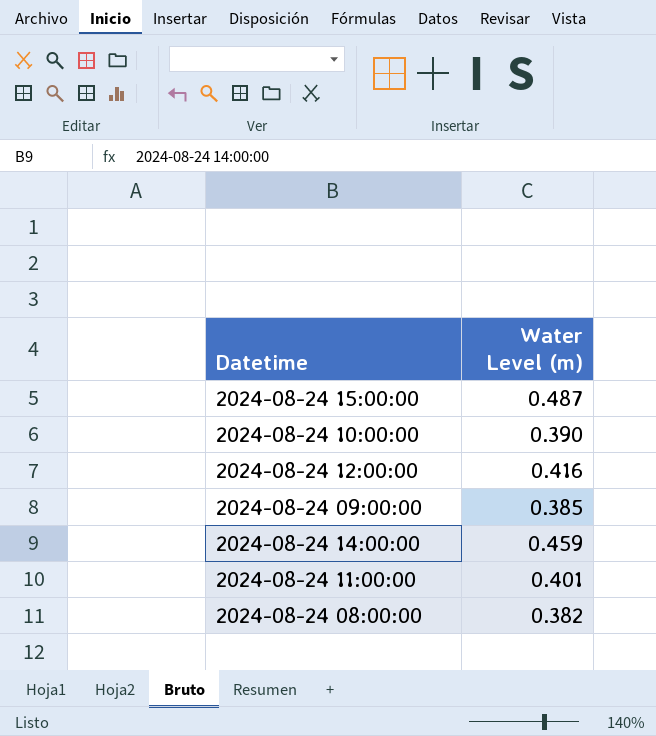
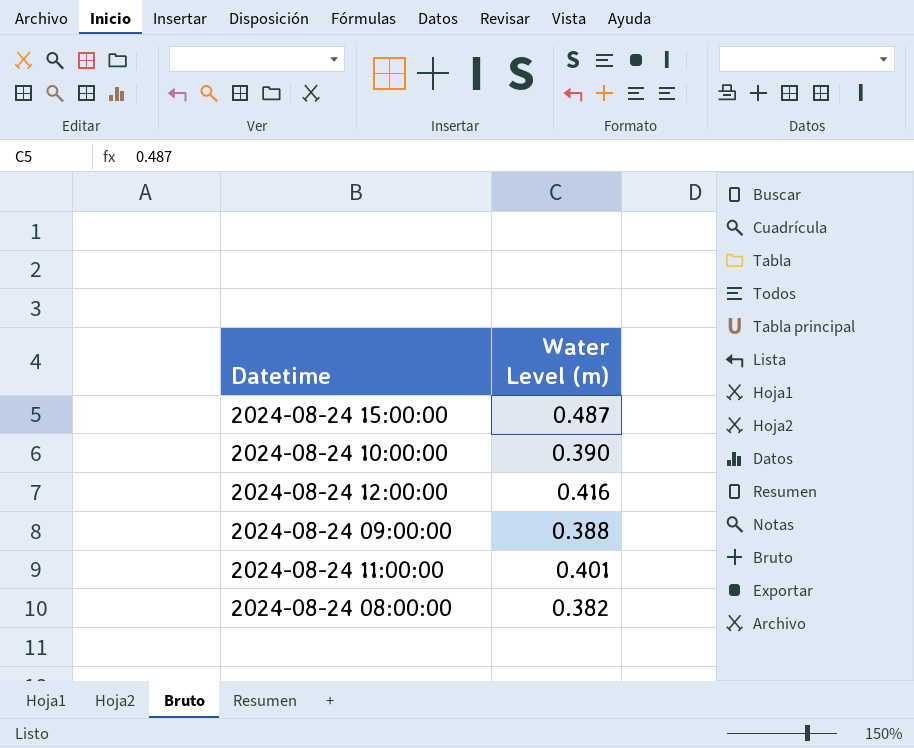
row 2024-08-24 14:00:00: 0.459 -> none
2024-08-24 09:00:00 | Water Level (m): 0.385 -> 0.388

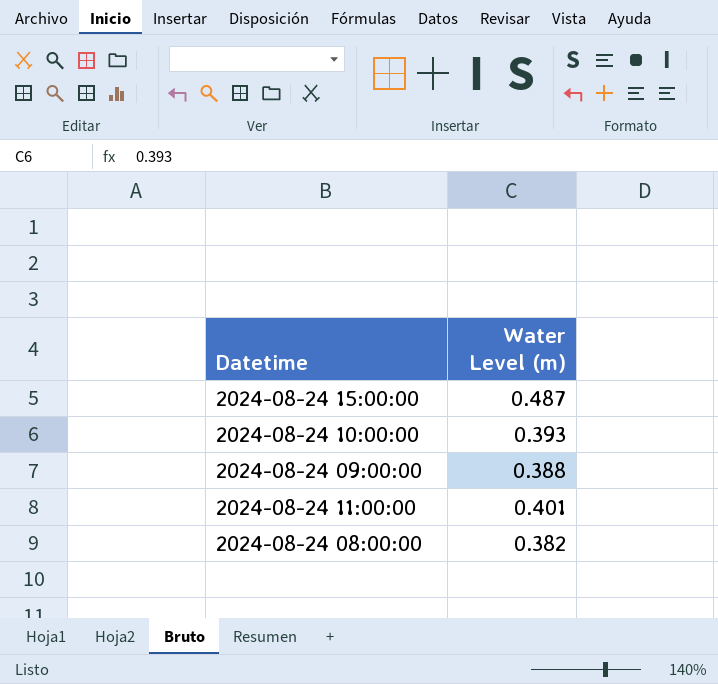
row 2024-08-24 12:00:00: 0.416 -> none
2024-08-24 10:00:00 | Water Level (m): 0.390 -> 0.393

